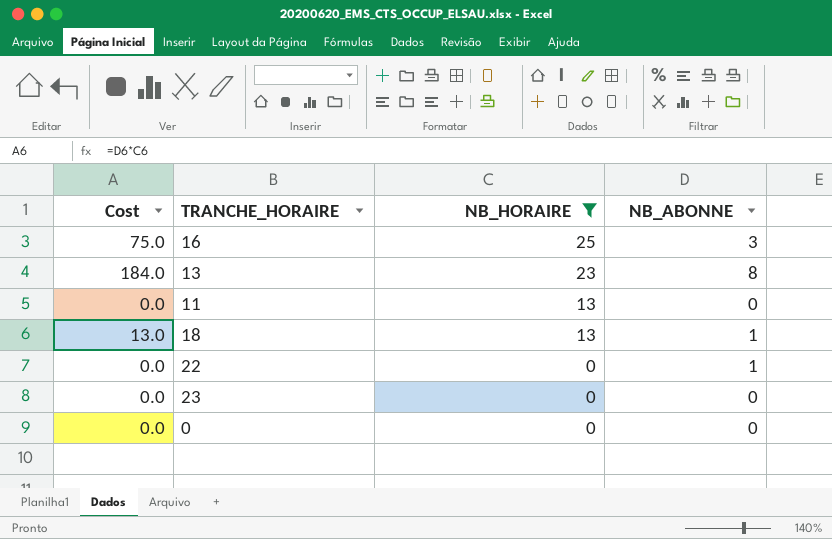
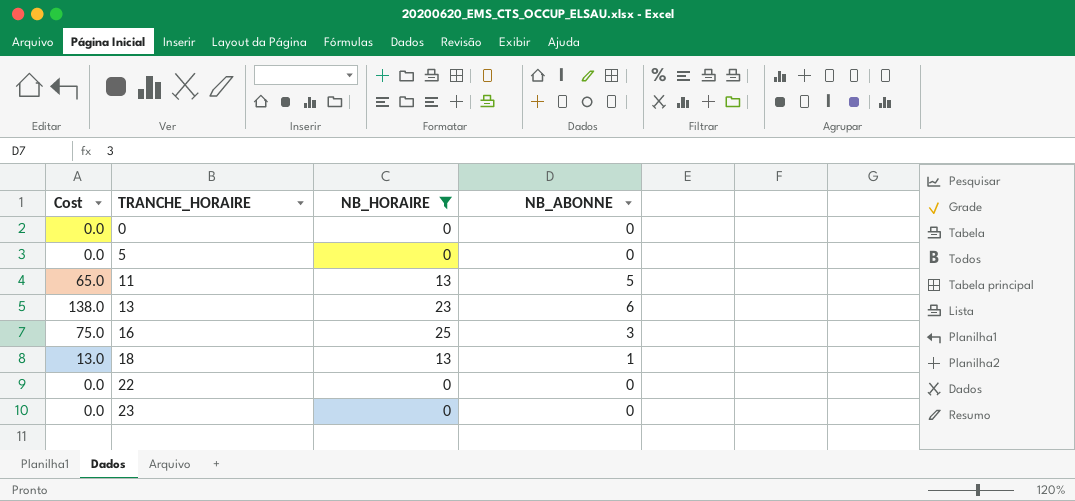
row order: NB_HORAIRE descending -> TRANCHE_HORAIRE ascending
row 5: none -> 0.0 | 0 | 0
11 | Cost: 0.0 -> 65.0
11 | NB_ABONNE: 0 -> 5
13 | Cost: 184.0 -> 138.0
13 | NB_ABONNE: 8 -> 6
22 | NB_ABONNE: 1 -> 0

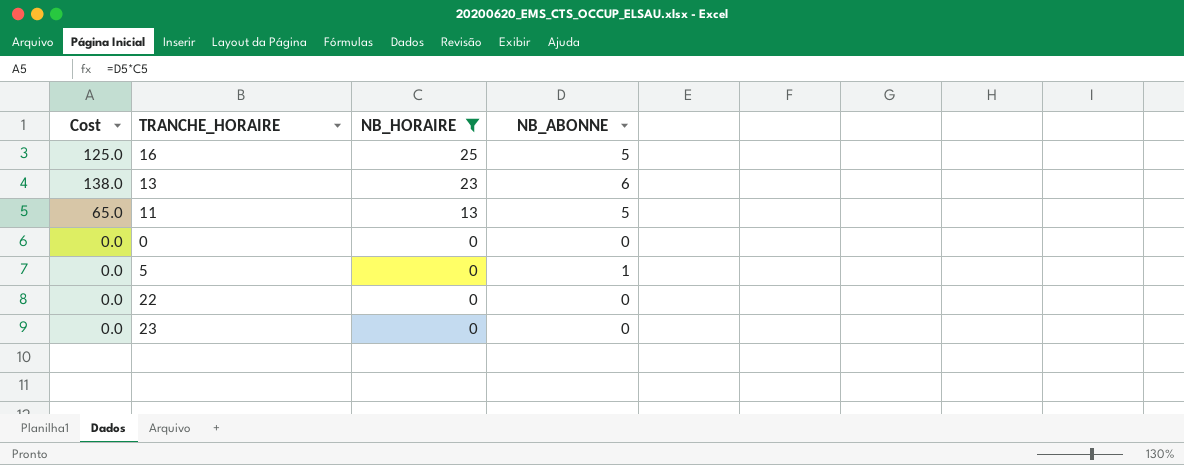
row order: TRANCHE_HORAIRE ascending -> NB_HORAIRE descending
row 18: 13.0 | 13 | 1 -> none
16 | Cost: 75.0 -> 125.0
16 | NB_ABONNE: 3 -> 5
5 | NB_ABONNE: 0 -> 1

